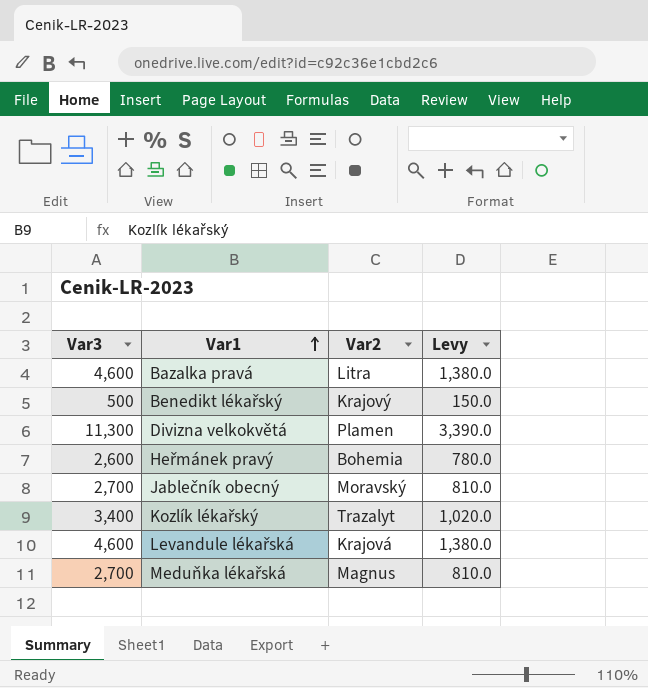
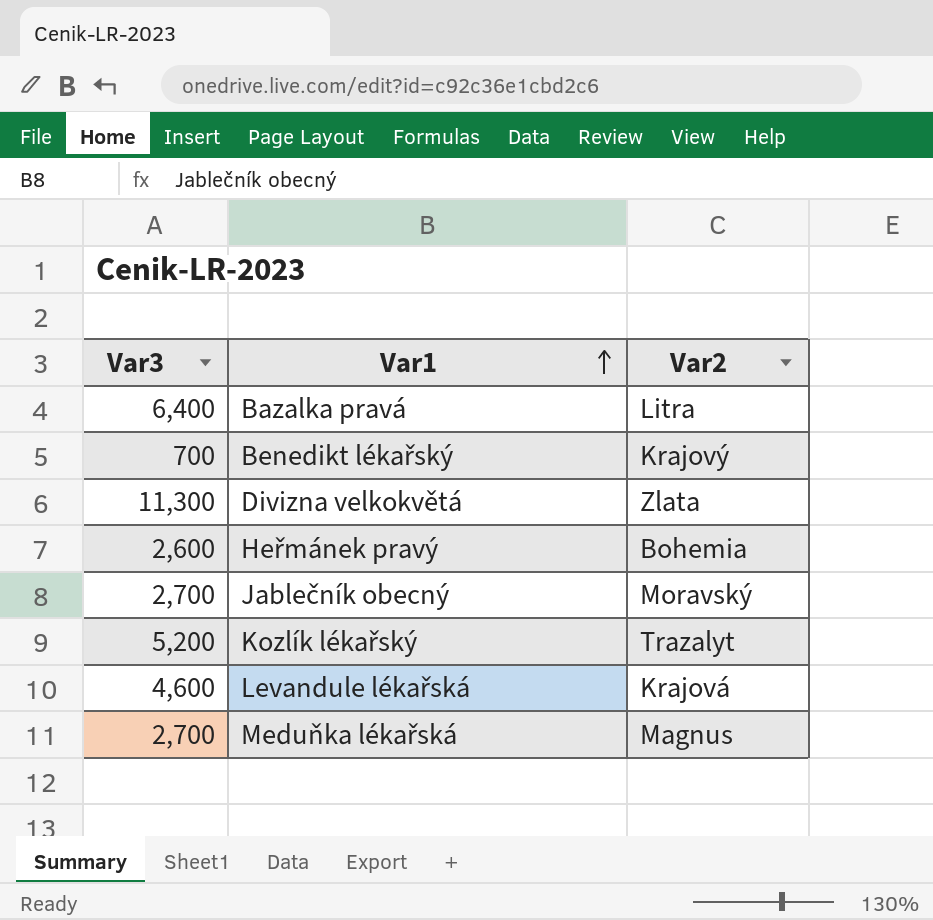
column Levy | formula: [Var3] * 0.3 -> none
Bazalka pravá | Var3: 4,600 -> 6,400
Benedikt lékařský | Var3: 500 -> 700
Divizna velkokvětá | Var2: Plamen -> Zlata
Kozlík lékařský | Var3: 3,400 -> 5,200

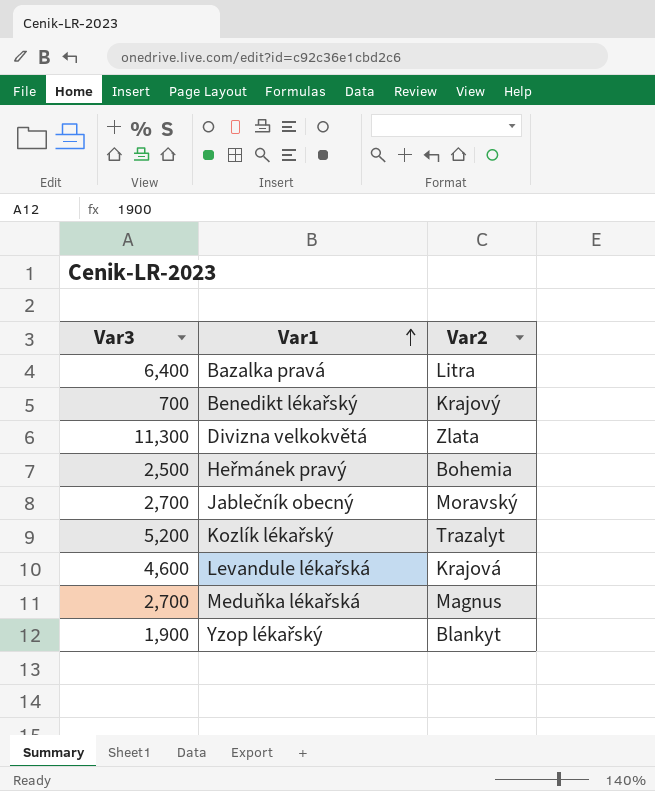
Heřmánek pravý | Var3: 2,600 -> 2,500
row Yzop lékařský: none -> 1,900 | Blankyt

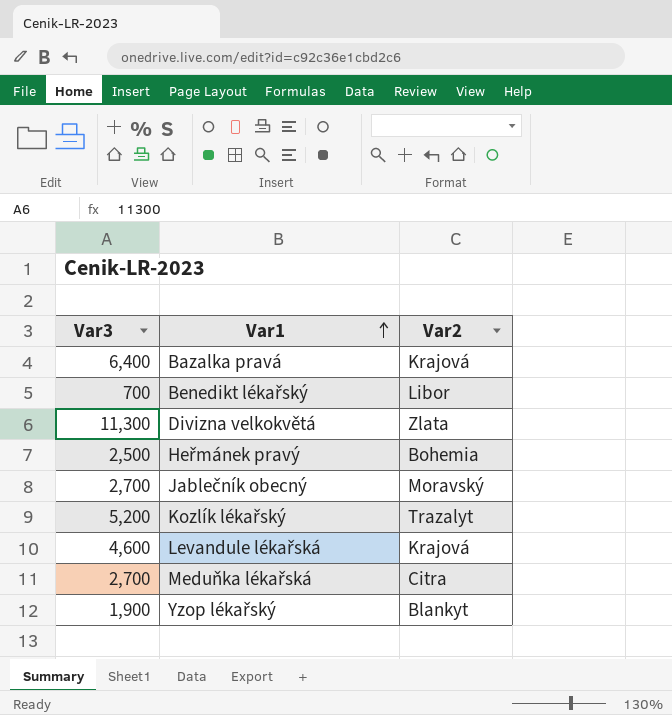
Bazalka pravá | Var2: Litra -> Krajová
Benedikt lékařský | Var2: Krajový -> Libor
Meduňka lékařská | Var2: Magnus -> Citra

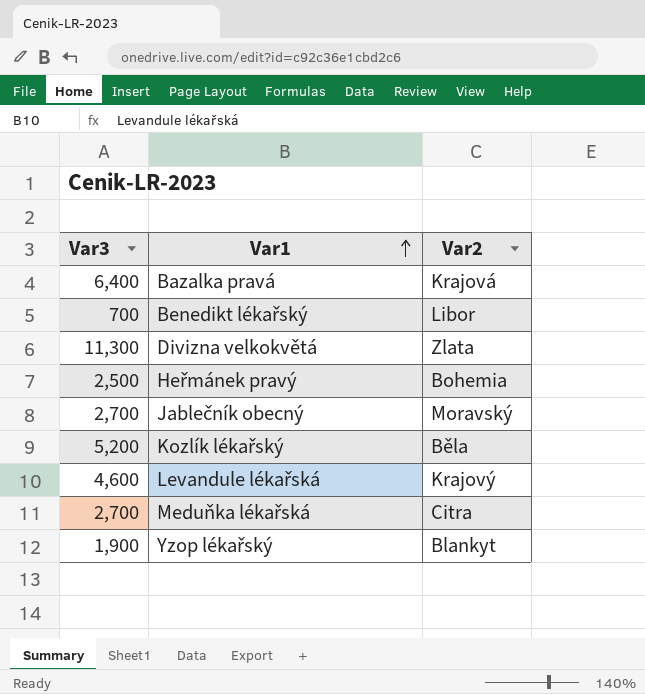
Kozlík lékařský | Var2: Trazalyt -> Běla
Levandule lékařská | Var2: Krajová -> Krajový

